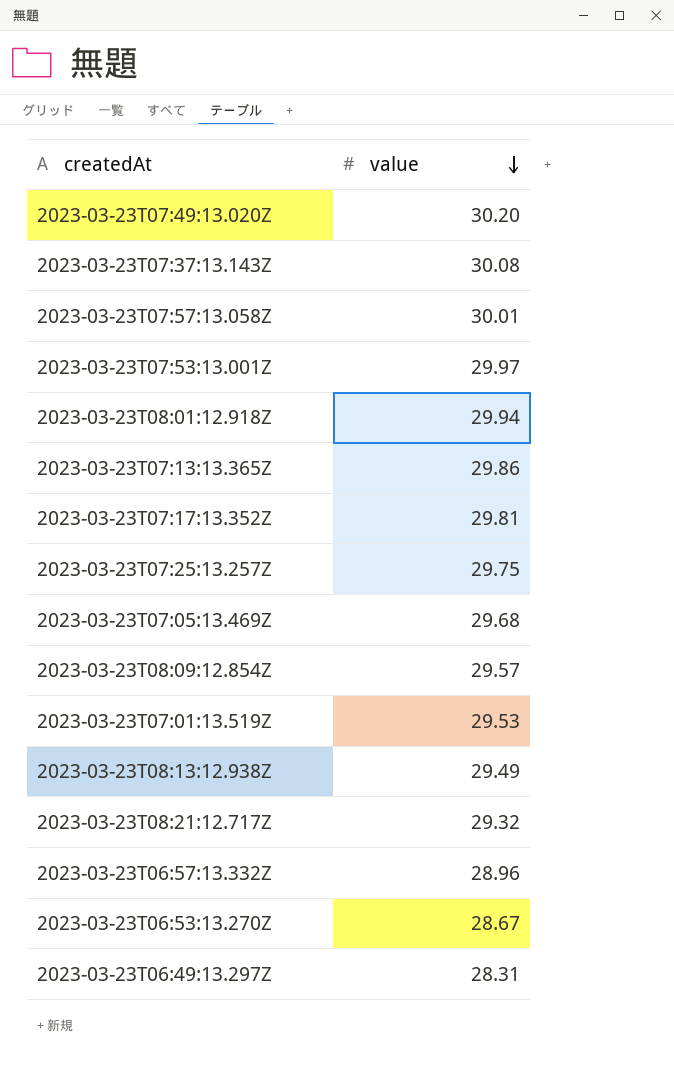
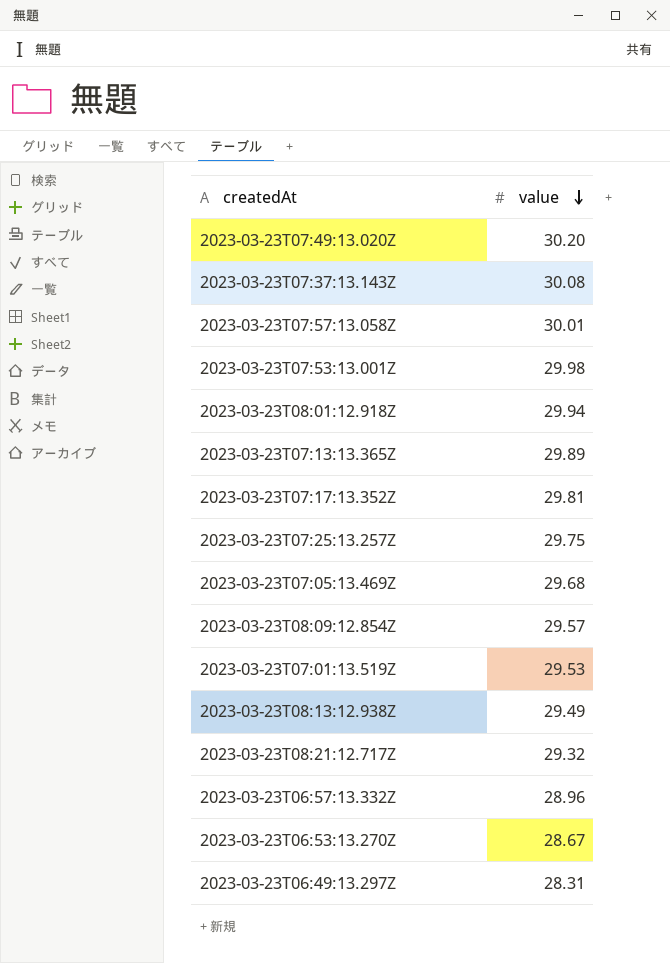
2023-03-23T07:53:13.001Z | value: 29.97 -> 29.98
2023-03-23T07:13:13.365Z | value: 29.86 -> 29.89

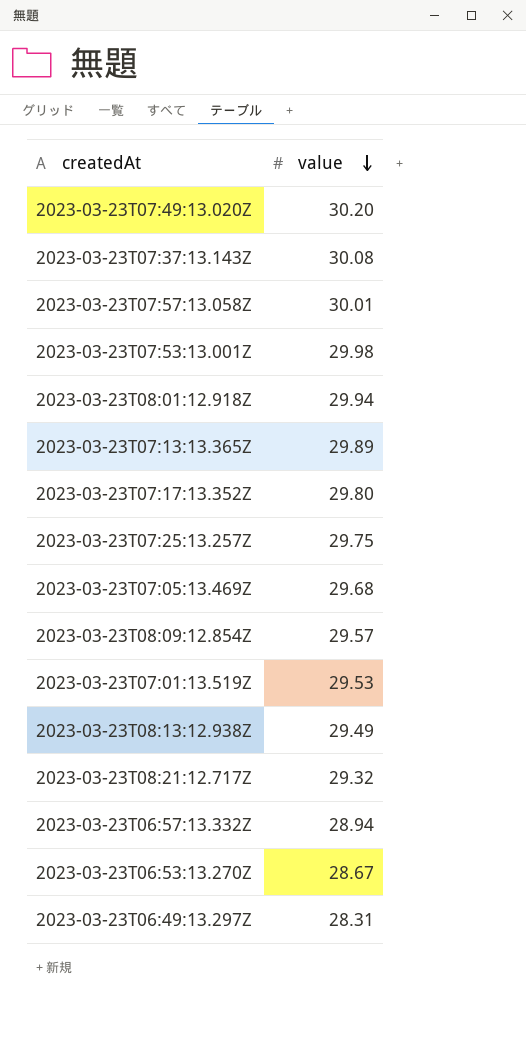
2023-03-23T07:17:13.352Z | value: 29.81 -> 29.80
2023-03-23T06:57:13.332Z | value: 28.96 -> 28.94

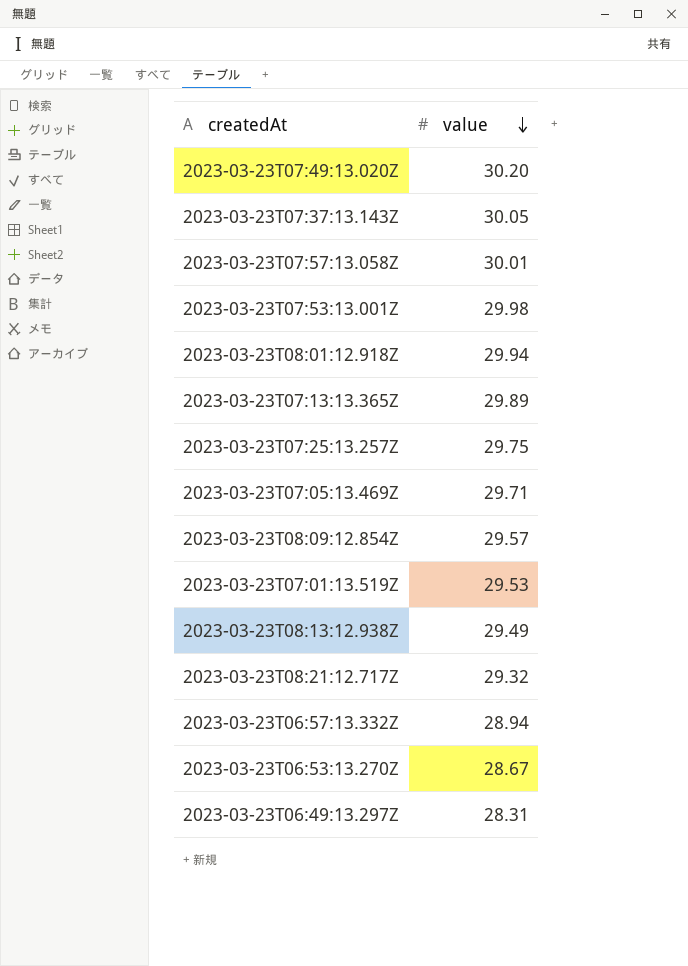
row 2023-03-23T07:17:13.352Z: 29.80 -> none
2023-03-23T07:37:13.143Z | value: 30.08 -> 30.05
2023-03-23T07:05:13.469Z | value: 29.68 -> 29.71

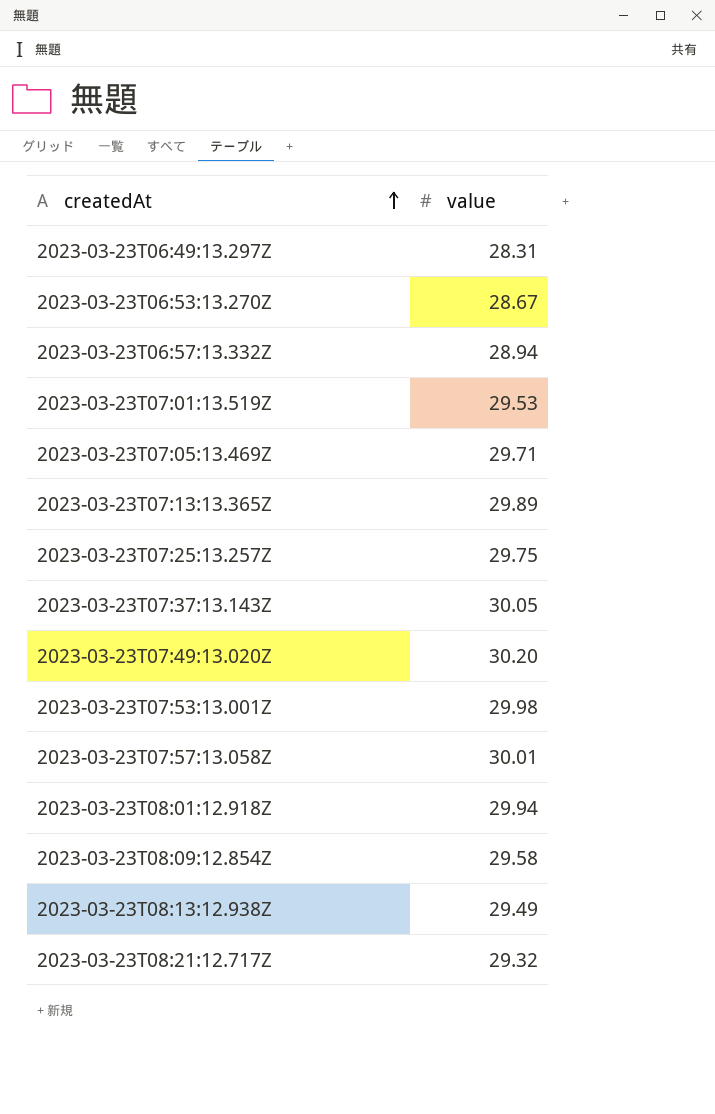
row order: value descending -> createdAt ascending
2023-03-23T08:09:12.854Z | value: 29.57 -> 29.58

